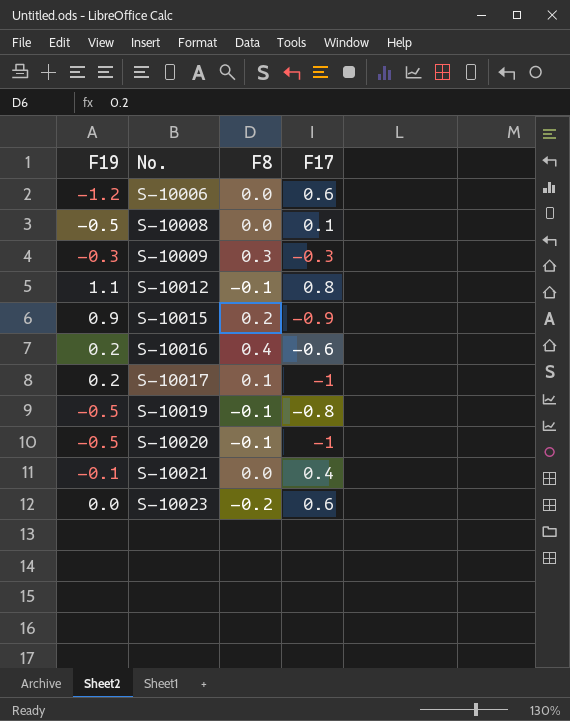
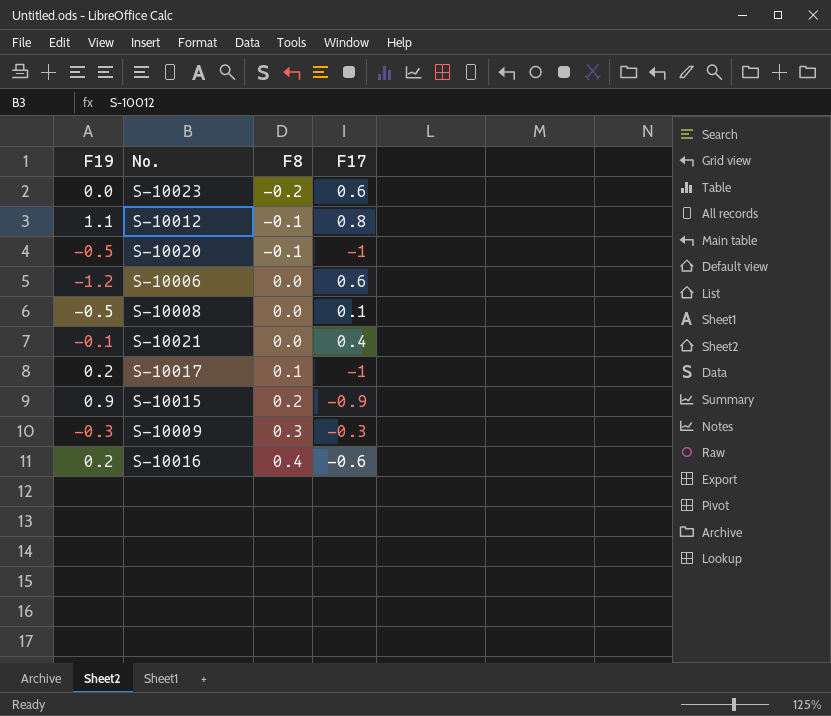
row order: No. ascending -> F8 ascending
row S-10019: -0.5 | -0.1 | -0.8 -> none

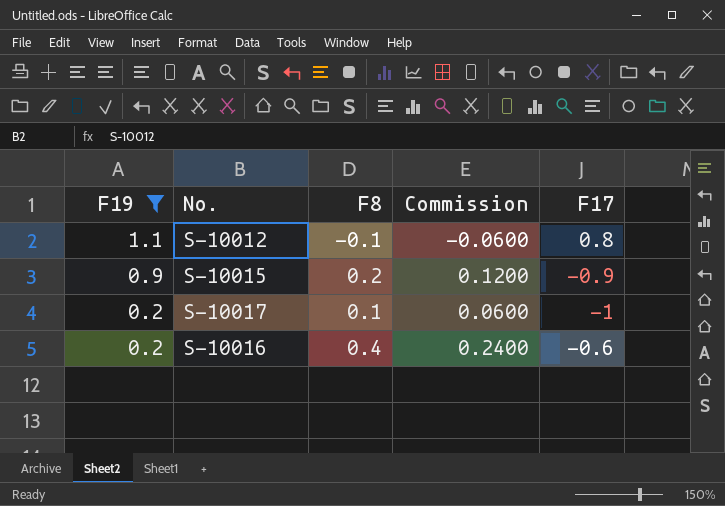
filter: none -> F19 >= 0.2
row order: F8 ascending -> F19 descending
column Commission | formula: none -> [F8] * 0.6

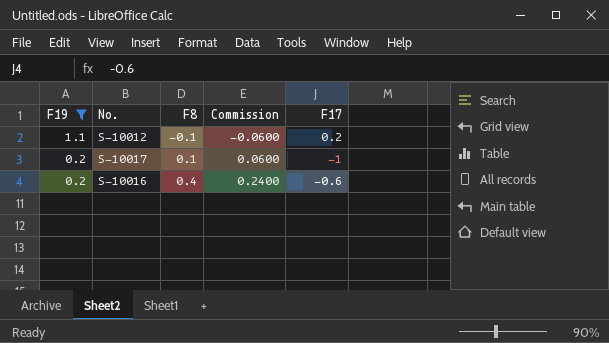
row S-10015: 0.9 | 0.2 | 0.1200 | -0.9 -> none
S-10012 | F17: 0.8 -> 0.2

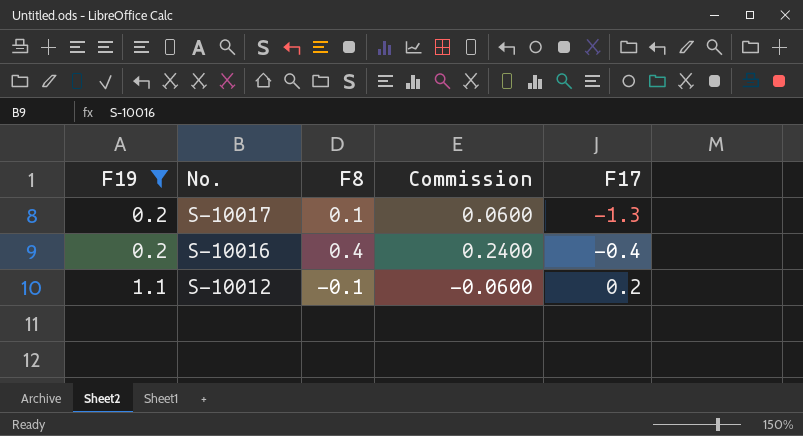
row order: F19 descending -> F19 ascending
S-10017 | F17: -1 -> -1.3
S-10016 | F17: -0.6 -> -0.4

